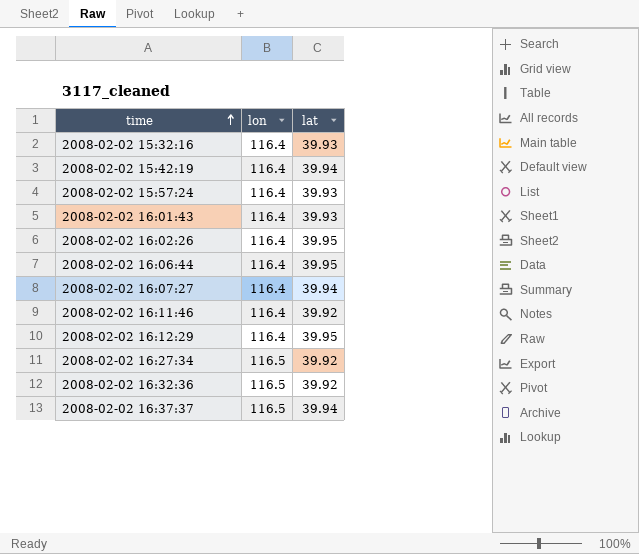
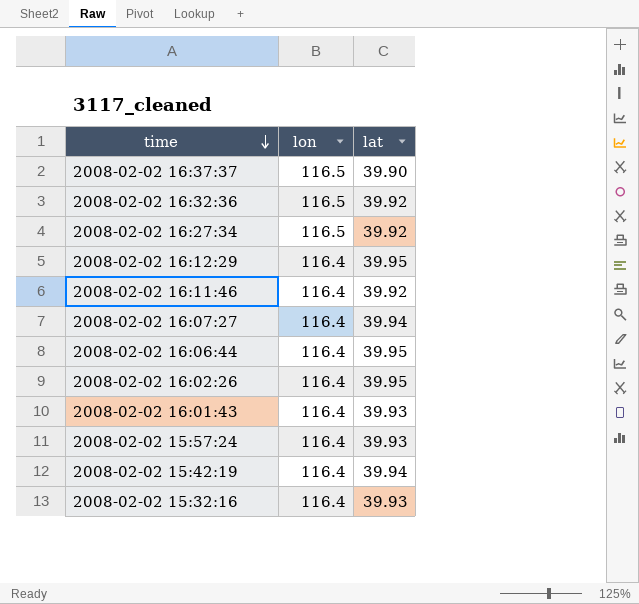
row order: time ascending -> time descending
2008-02-02 16:37:37 | lat: 39.94 -> 39.90

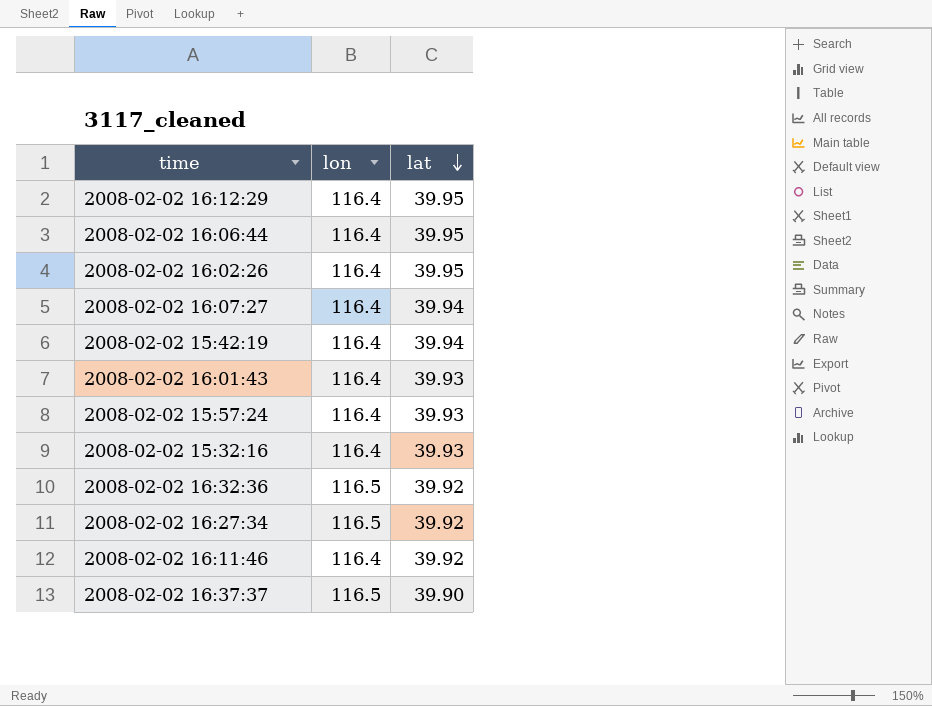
row order: time descending -> lat descending

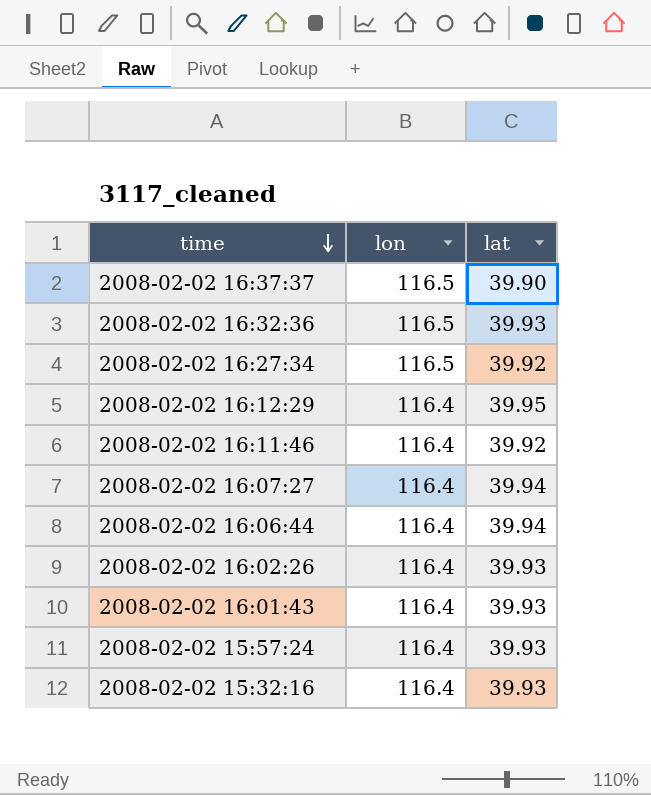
row order: lat descending -> time descending
row 2008-02-02 15:42:19: 116.4 | 39.94 -> none
2008-02-02 16:32:36 | lat: 39.92 -> 39.93
2008-02-02 16:06:44 | lat: 39.95 -> 39.94
2008-02-02 16:02:26 | lat: 39.95 -> 39.93

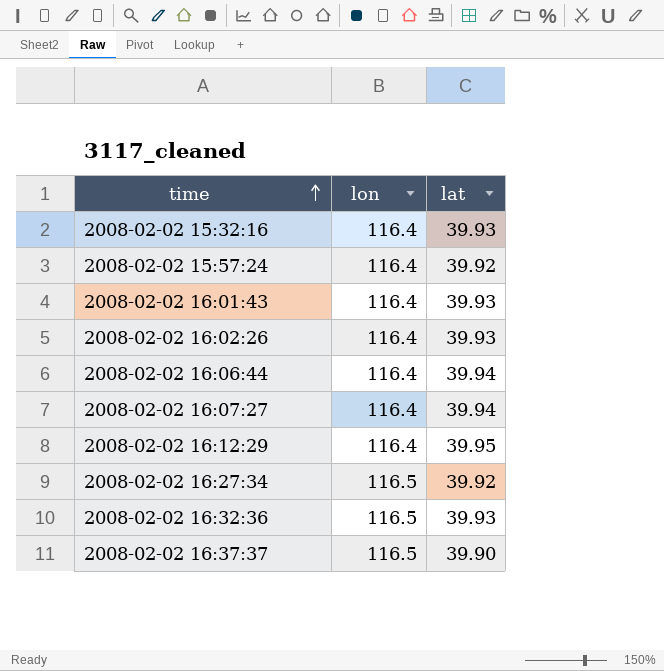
row order: time descending -> time ascending
row 2008-02-02 16:11:46: 116.4 | 39.92 -> none
2008-02-02 15:57:24 | lat: 39.93 -> 39.92

